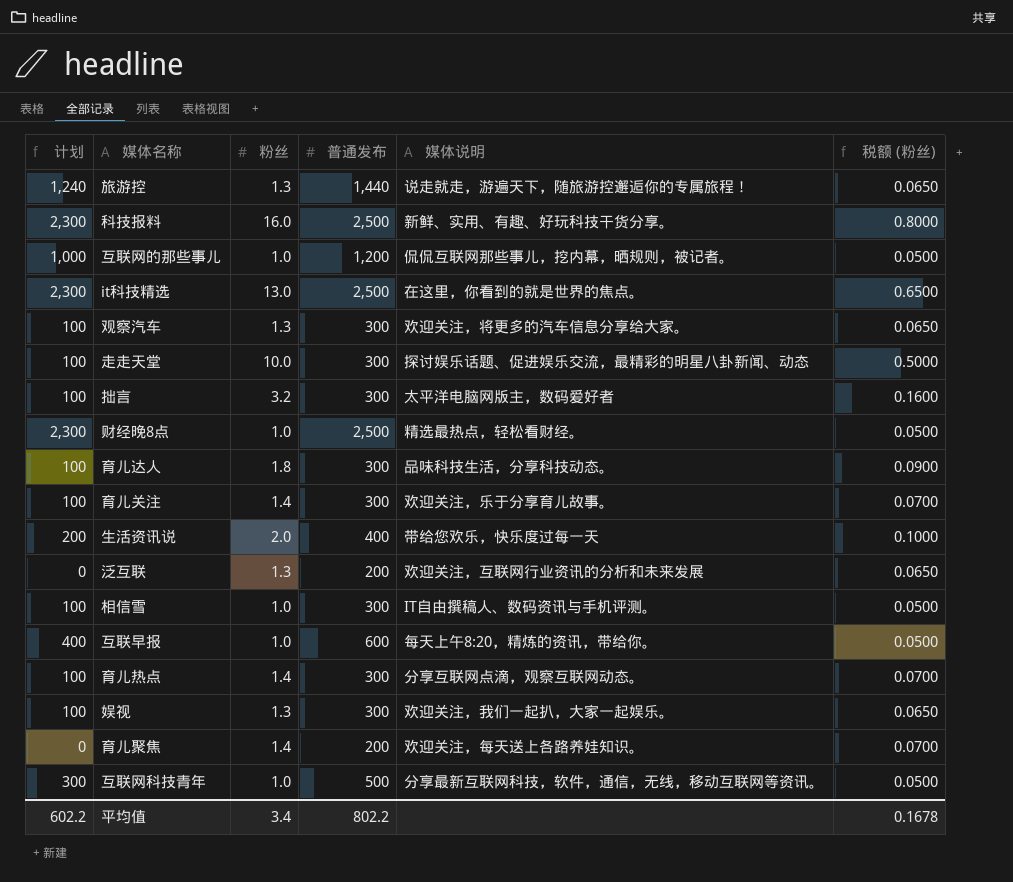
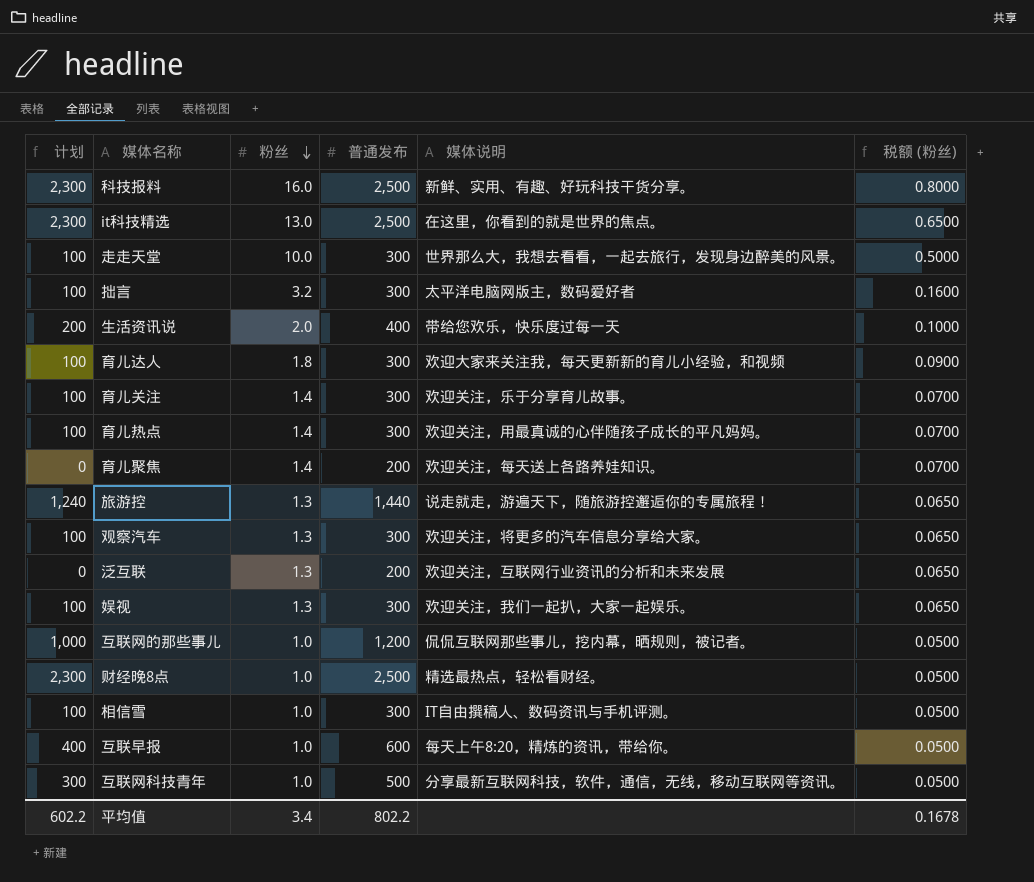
row order: none -> 粉丝 descending
走走天堂 | 媒体说明: 探讨娱乐话题、促进娱乐交流，最精彩的明星八卦新闻、动态 -> 世界那么大，我想去看看，一起去旅行，发现身边醉美的风景。
育儿达人 | 媒体说明: 品味科技生活，分享科技动态。 -> 欢迎大家来关注我，每天更新新的育儿小经验，和视频
育儿热点 | 媒体说明: 分享互联网点滴，观察互联网动态。 -> 欢迎关注，用最真诚的心伴随孩子成长的平凡妈妈。

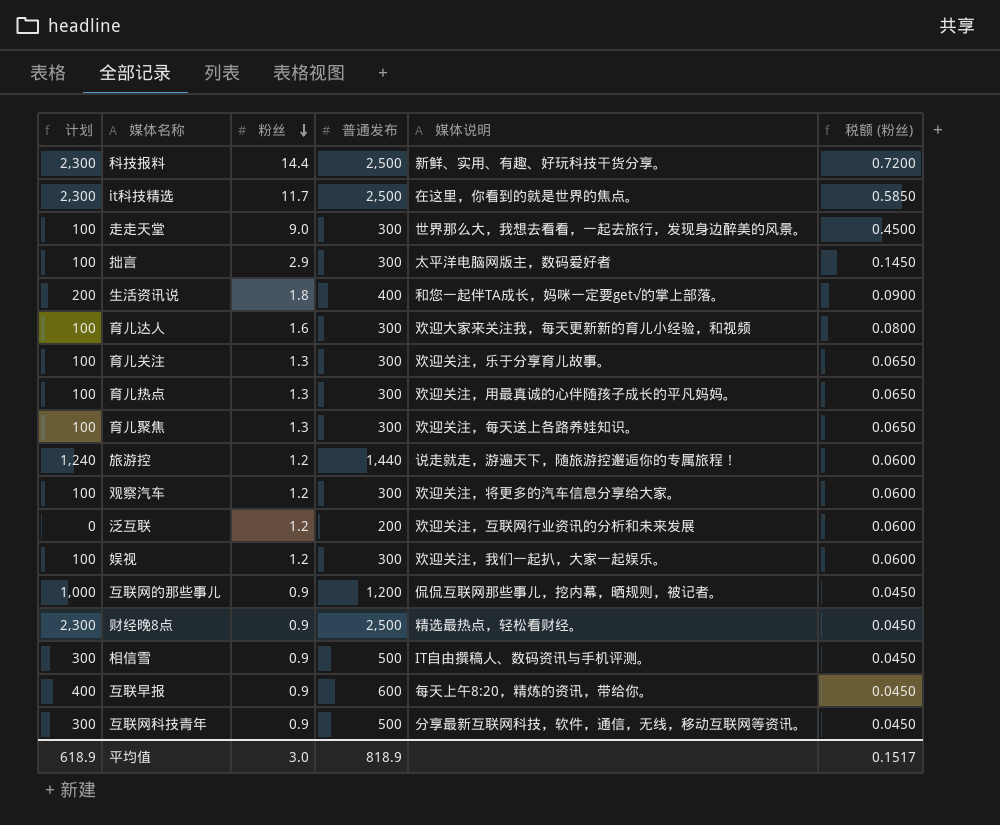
科技报料 | 粉丝: 16.0 -> 14.4
科技报料 | 税额 (粉丝): 0.8000 -> 0.7200
it科技精选 | 粉丝: 13.0 -> 11.7
it科技精选 | 税额 (粉丝): 0.6500 -> 0.5850
走走天堂 | 粉丝: 10.0 -> 9.0
走走天堂 | 税额 (粉丝): 0.5000 -> 0.4500
拙言 | 粉丝: 3.2 -> 2.9
拙言 | 税额 (粉丝): 0.1600 -> 0.1450
生活资讯说 | 粉丝: 2.0 -> 1.8
生活资讯说 | 媒体说明: 带给您欢乐，快乐度过每一天 -> 和您一起伴TA成长，妈咪一定要get√的掌上部落。
生活资讯说 | 税额 (粉丝): 0.1000 -> 0.0900
育儿达人 | 粉丝: 1.8 -> 1.6
育儿达人 | 税额 (粉丝): 0.0900 -> 0.0800
育儿关注 | 粉丝: 1.4 -> 1.3
育儿关注 | 税额 (粉丝): 0.0700 -> 0.0650
育儿热点 | 粉丝: 1.4 -> 1.3
育儿热点 | 税额 (粉丝): 0.0700 -> 0.0650
育儿聚焦 | 计划: 0 -> 100
育儿聚焦 | 粉丝: 1.4 -> 1.3
育儿聚焦 | 普通发布: 200 -> 300
育儿聚焦 | 税额 (粉丝): 0.0700 -> 0.0650
旅游控 | 粉丝: 1.3 -> 1.2
旅游控 | 税额 (粉丝): 0.0650 -> 0.0600
观察汽车 | 粉丝: 1.3 -> 1.2
观察汽车 | 税额 (粉丝): 0.0650 -> 0.0600
泛互联 | 粉丝: 1.3 -> 1.2
泛互联 | 税额 (粉丝): 0.0650 -> 0.0600
娱视 | 粉丝: 1.3 -> 1.2
娱视 | 税额 (粉丝): 0.0650 -> 0.0600
互联网的那些事儿 | 粉丝: 1.0 -> 0.9
互联网的那些事儿 | 税额 (粉丝): 0.0500 -> 0.0450
财经晚8点 | 粉丝: 1.0 -> 0.9
财经晚8点 | 税额 (粉丝): 0.0500 -> 0.0450
相信雪 | 计划: 100 -> 300
相信雪 | 粉丝: 1.0 -> 0.9
相信雪 | 普通发布: 300 -> 500
相信雪 | 税额 (粉丝): 0.0500 -> 0.0450
互联早报 | 粉丝: 1.0 -> 0.9
互联早报 | 税额 (粉丝): 0.0500 -> 0.0450
互联网科技青年 | 粉丝: 1.0 -> 0.9
互联网科技青年 | 税额 (粉丝): 0.0500 -> 0.0450
平均值 | 计划: 602.2 -> 618.9
平均值 | 粉丝: 3.4 -> 3.0
平均值 | 普通发布: 802.2 -> 818.9
平均值 | 税额 (粉丝): 0.1678 -> 0.1517

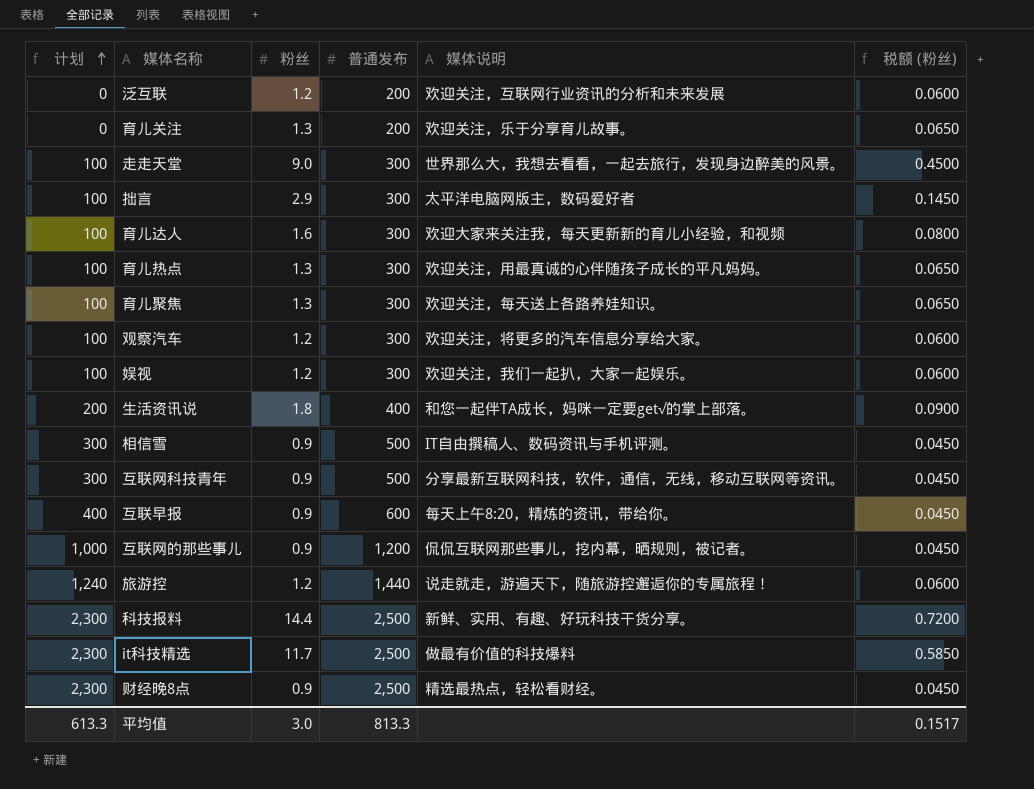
row order: 粉丝 descending -> 计划 ascending
育儿关注 | 计划: 100 -> 0
育儿关注 | 普通发布: 300 -> 200
it科技精选 | 媒体说明: 在这里，你看到的就是世界的焦点。 -> 做最有价值的科技爆料
平均值 | 计划: 618.9 -> 613.3
平均值 | 普通发布: 818.9 -> 813.3

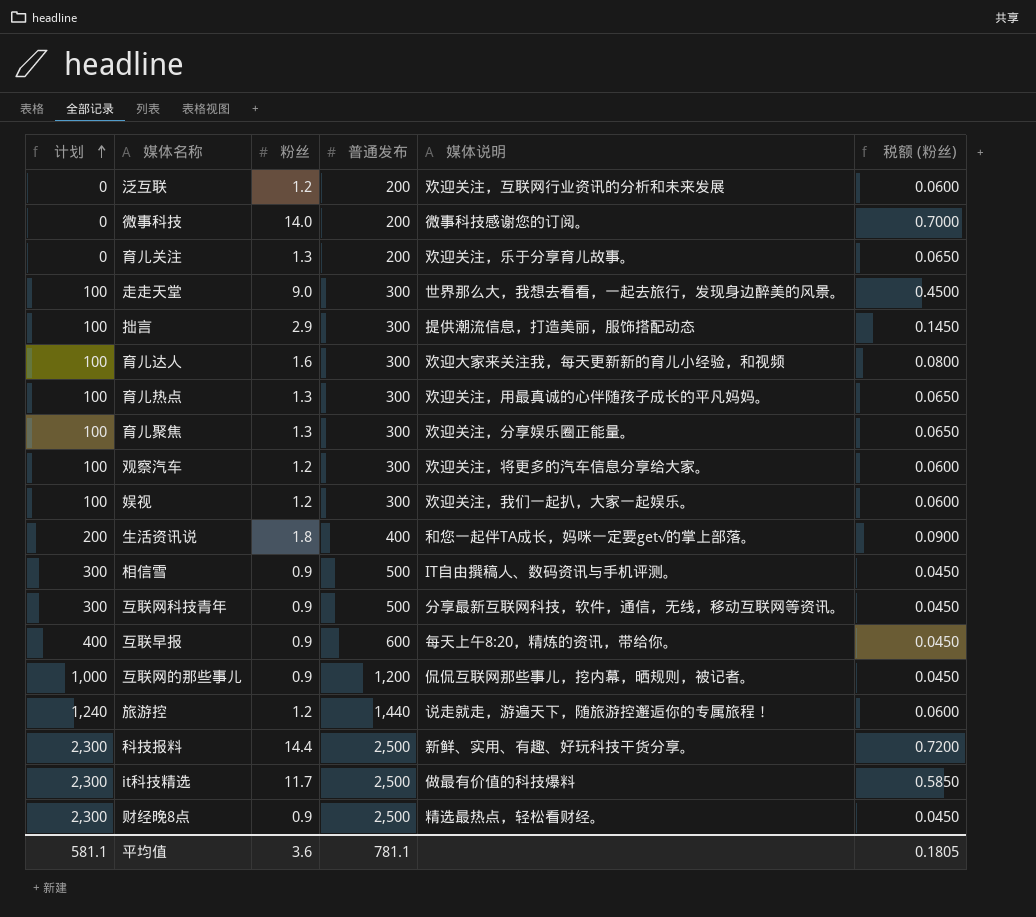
row 微事科技: none -> 0 | 14.0 | 200 | 微事科技感谢您的订阅。 | 0.7000
拙言 | 媒体说明: 太平洋电脑网版主，数码爱好者 -> 提供潮流信息，打造美丽，服饰搭配动态
育儿聚焦 | 媒体说明: 欢迎关注，每天送上各路养娃知识。 -> 欢迎关注，分享娱乐圈正能量。
平均值 | 计划: 613.3 -> 581.1
平均值 | 粉丝: 3.0 -> 3.6
平均值 | 普通发布: 813.3 -> 781.1
平均值 | 税额 (粉丝): 0.1517 -> 0.1805

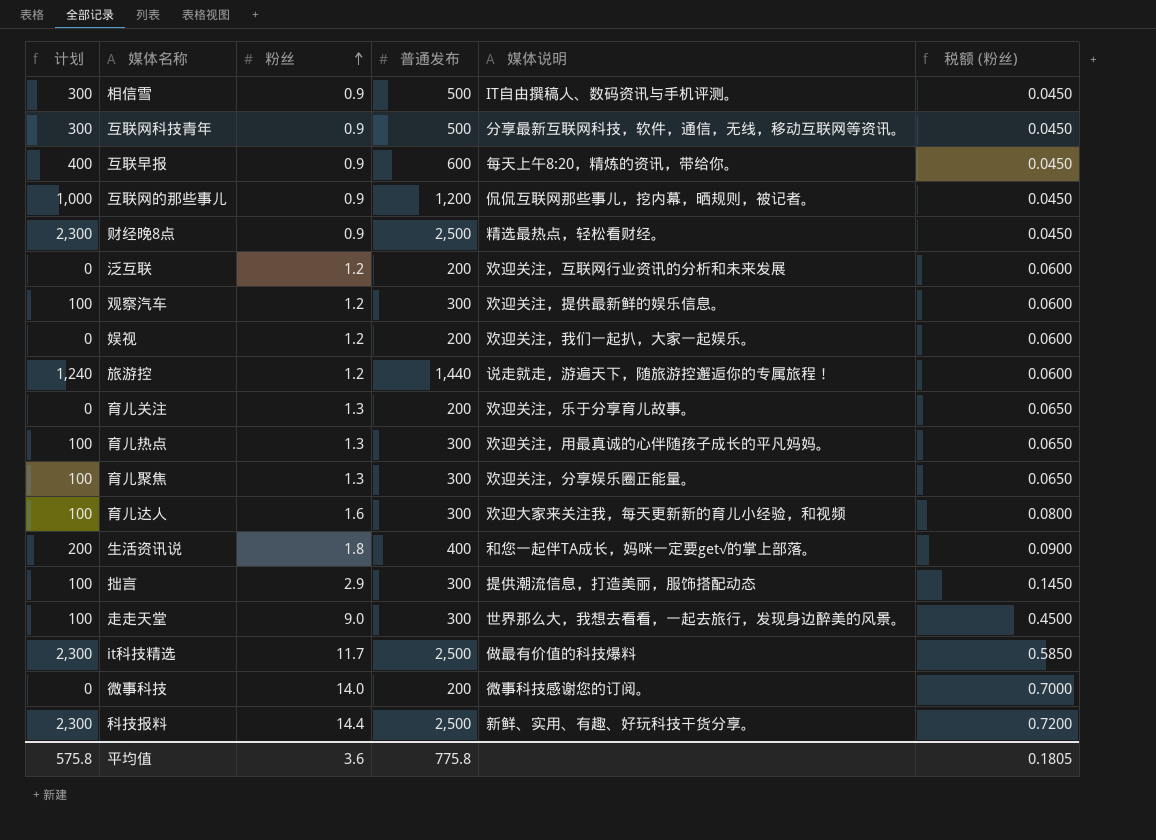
row order: 计划 ascending -> 粉丝 ascending
观察汽车 | 媒体说明: 欢迎关注，将更多的汽车信息分享给大家。 -> 欢迎关注，提供最新鲜的娱乐信息。
娱视 | 计划: 100 -> 0
娱视 | 普通发布: 300 -> 200
平均值 | 计划: 581.1 -> 575.8
平均值 | 普通发布: 781.1 -> 775.8

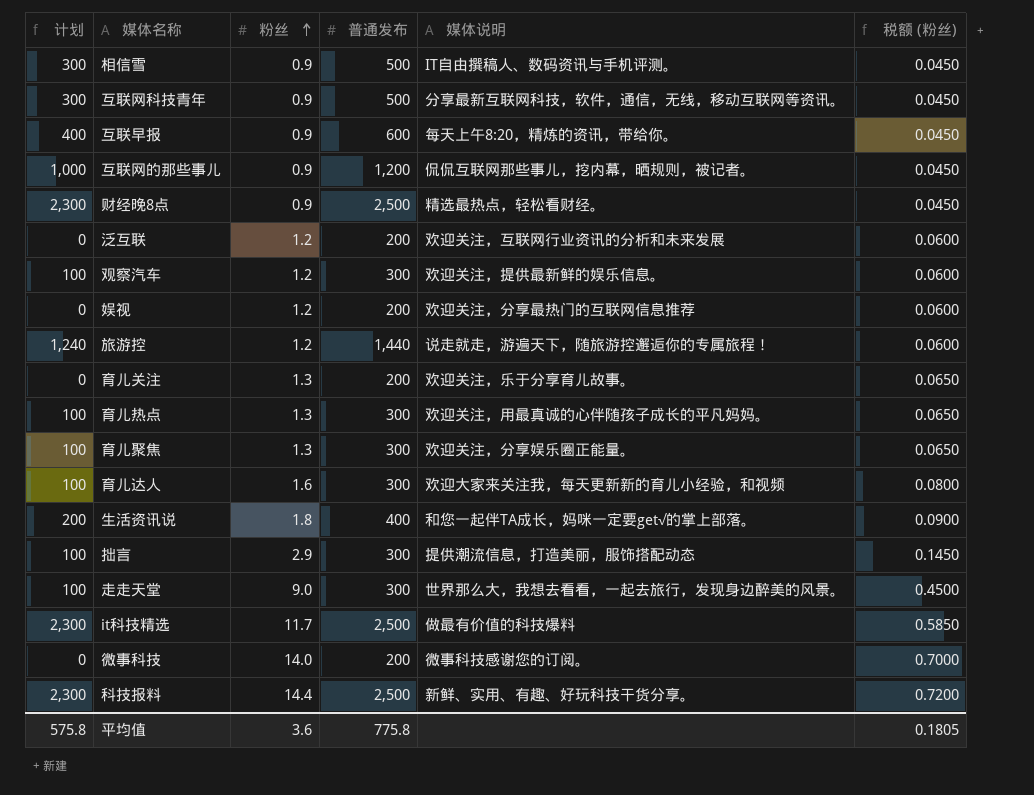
娱视 | 媒体说明: 欢迎关注，我们一起扒，大家一起娱乐。 -> 欢迎关注，分享最热门的互联网信息推荐

